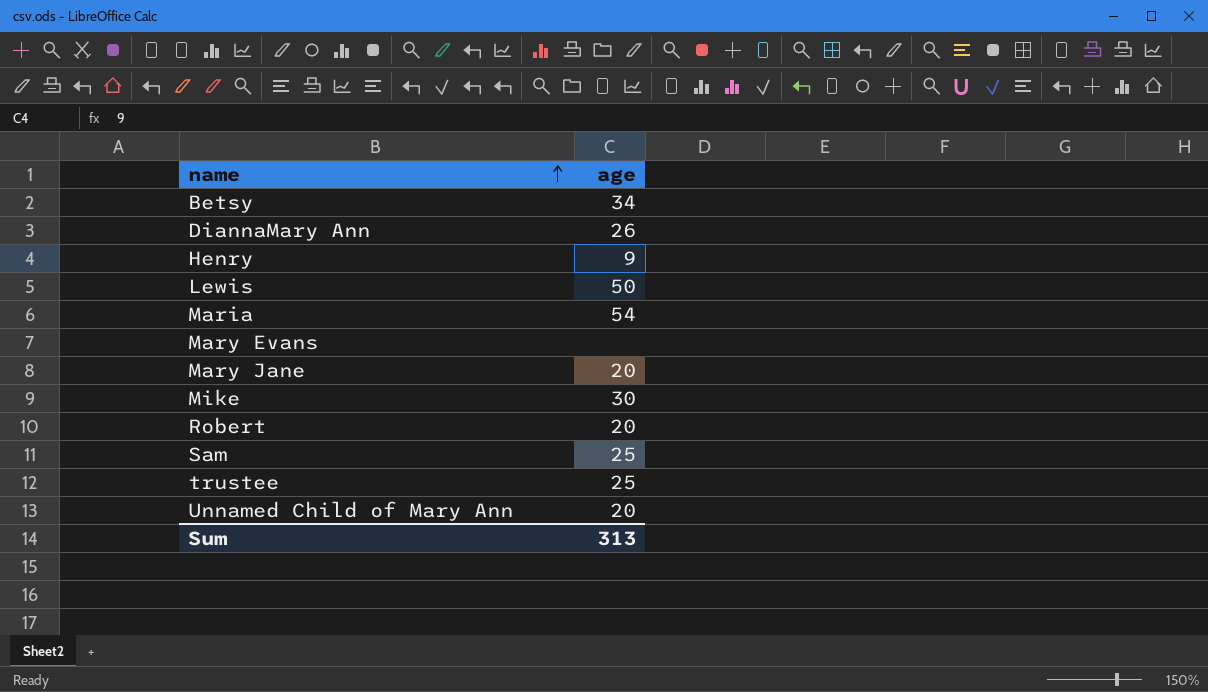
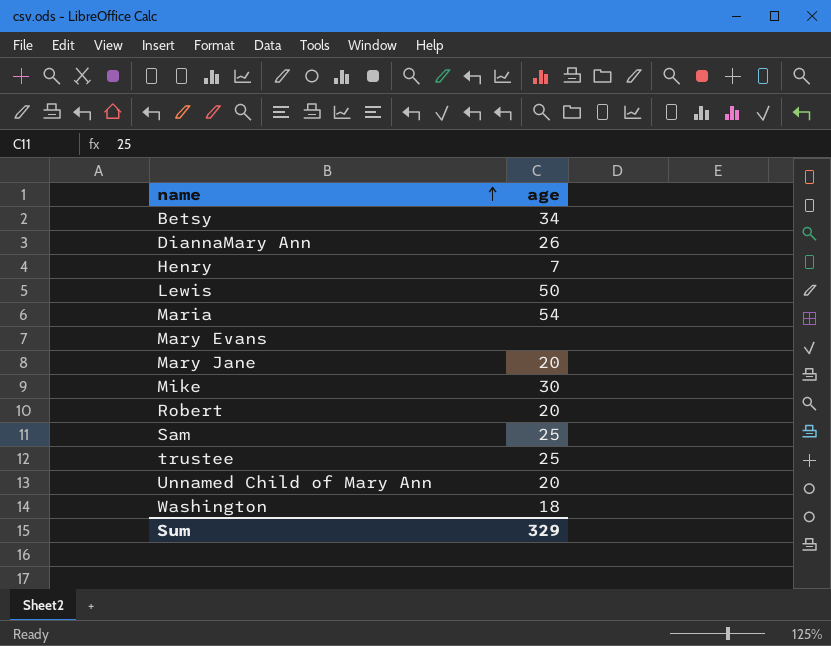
Henry | age: 9 -> 7
row Washington: none -> 18
Sum | age: 313 -> 329

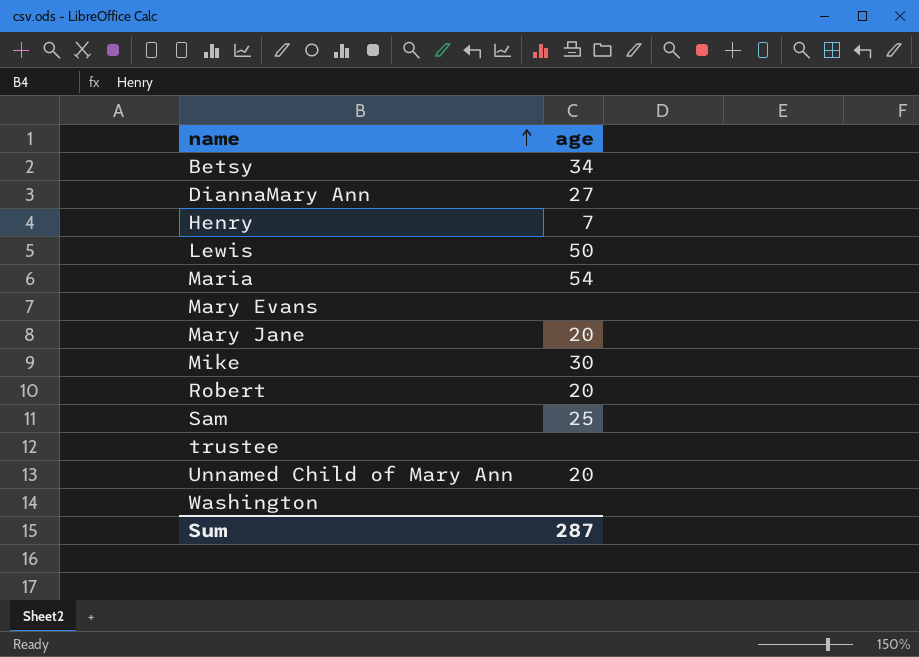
DiannaMary Ann | age: 26 -> 27
trustee | age: 25 -> none
Washington | age: 18 -> none
Sum | age: 329 -> 287

